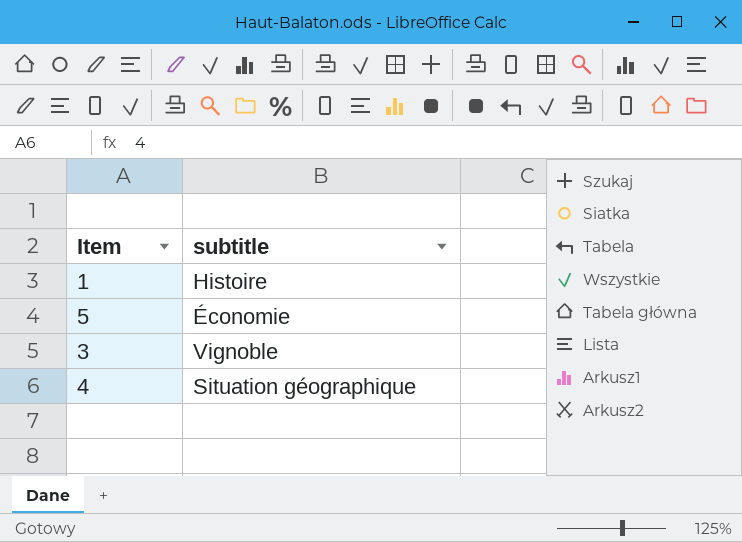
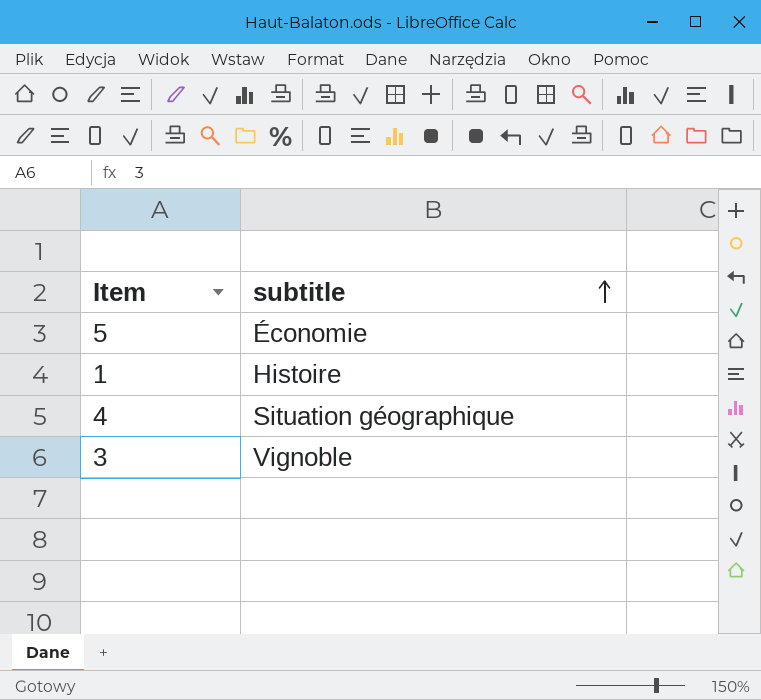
row order: none -> subtitle ascending

